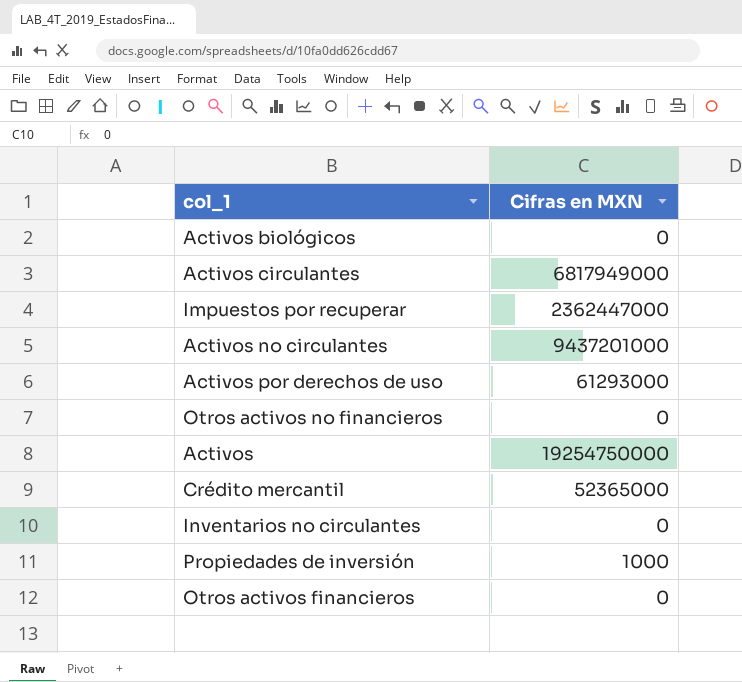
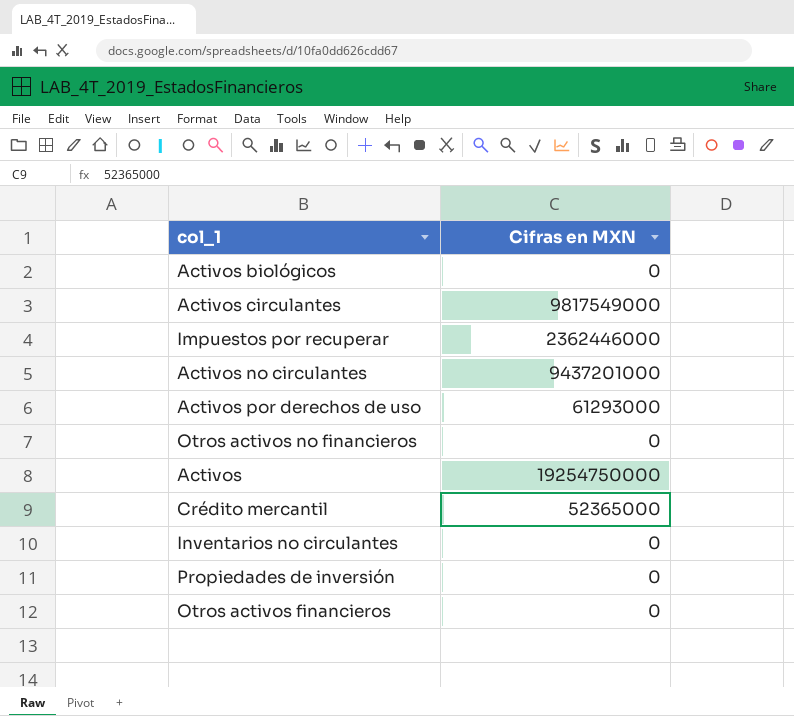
Activos circulantes | Cifras en MXN: 6817949000 -> 9817549000
Impuestos por recuperar | Cifras en MXN: 2362447000 -> 2362446000
Propiedades de inversión | Cifras en MXN: 1000 -> 0

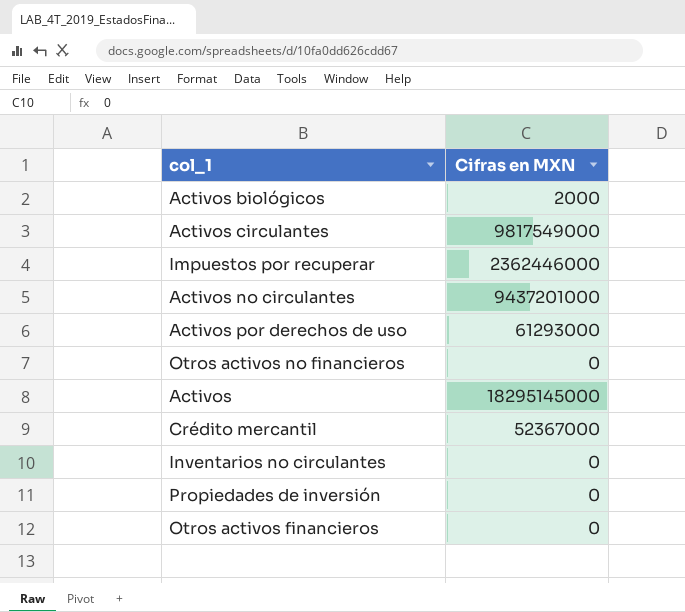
Activos biológicos | Cifras en MXN: 0 -> 2000
Activos | Cifras en MXN: 19254750000 -> 18295145000
Crédito mercantil | Cifras en MXN: 52365000 -> 52367000

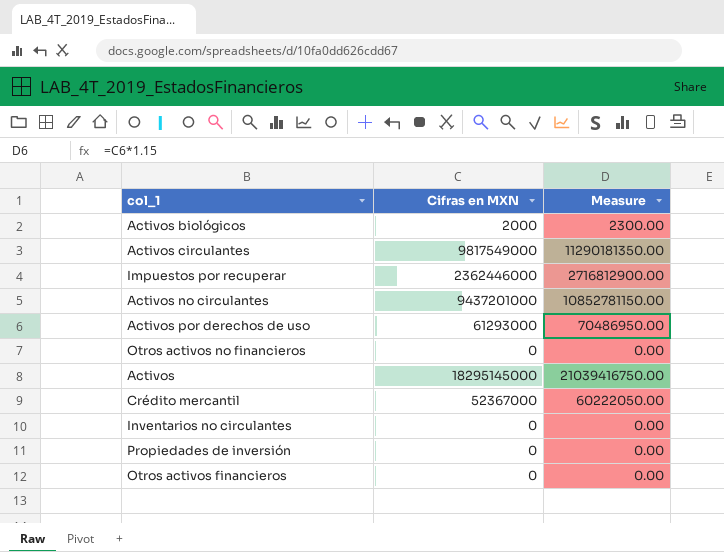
column Measure | formula: none -> [Cifras en MXN] * 1.15

